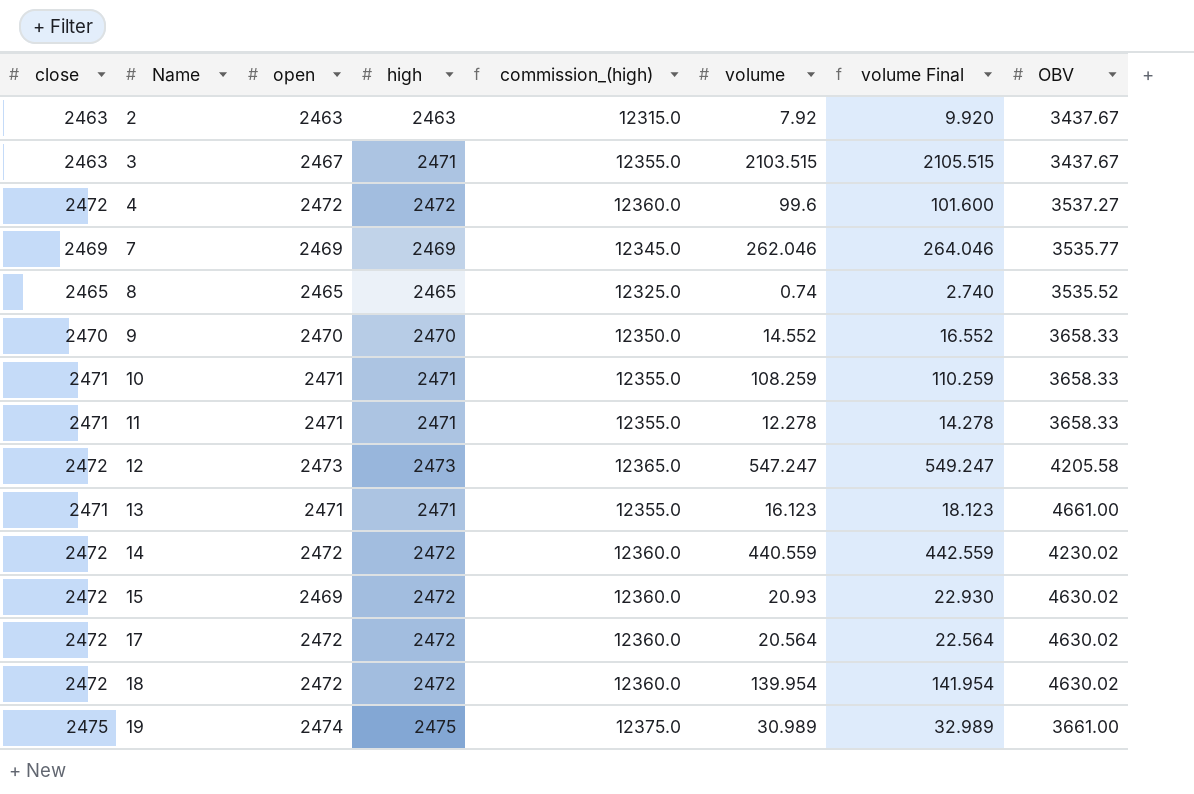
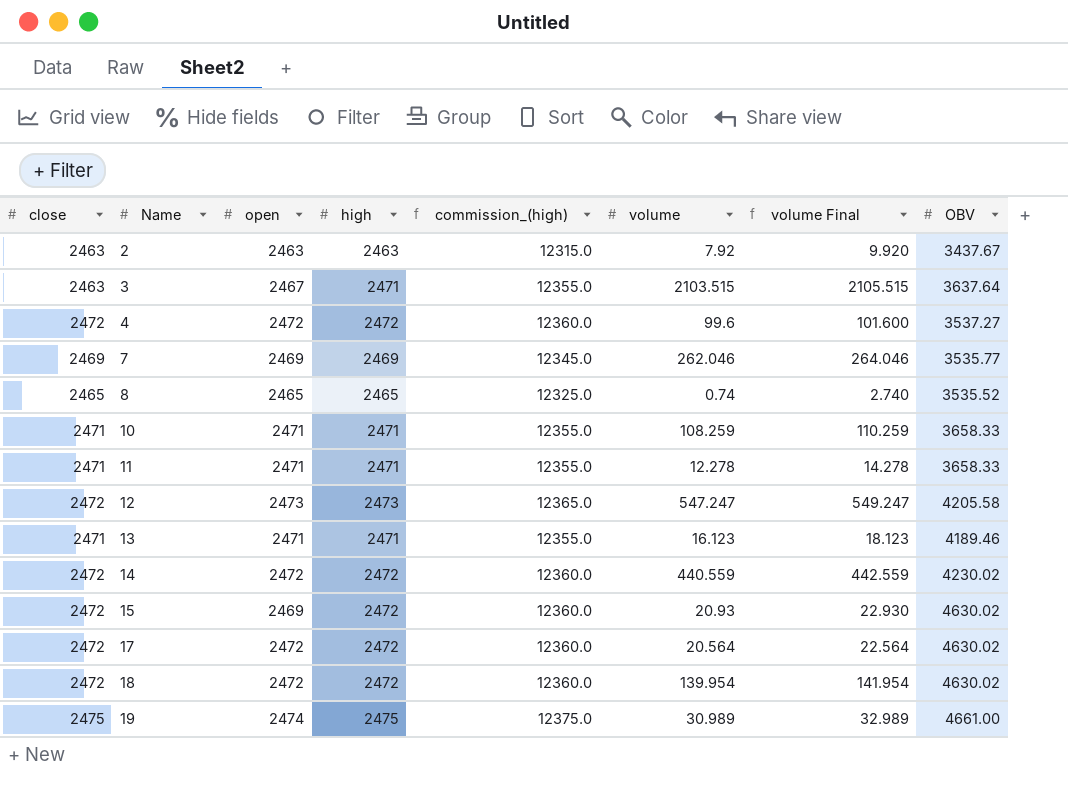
row 9: 2470 | 2470 | 2470 | 12350.0 | 14.552 | 16.552 | 3658.33 -> none
3 | OBV: 3437.67 -> 3637.64
13 | OBV: 4661.00 -> 4189.46
19 | OBV: 3661.00 -> 4661.00

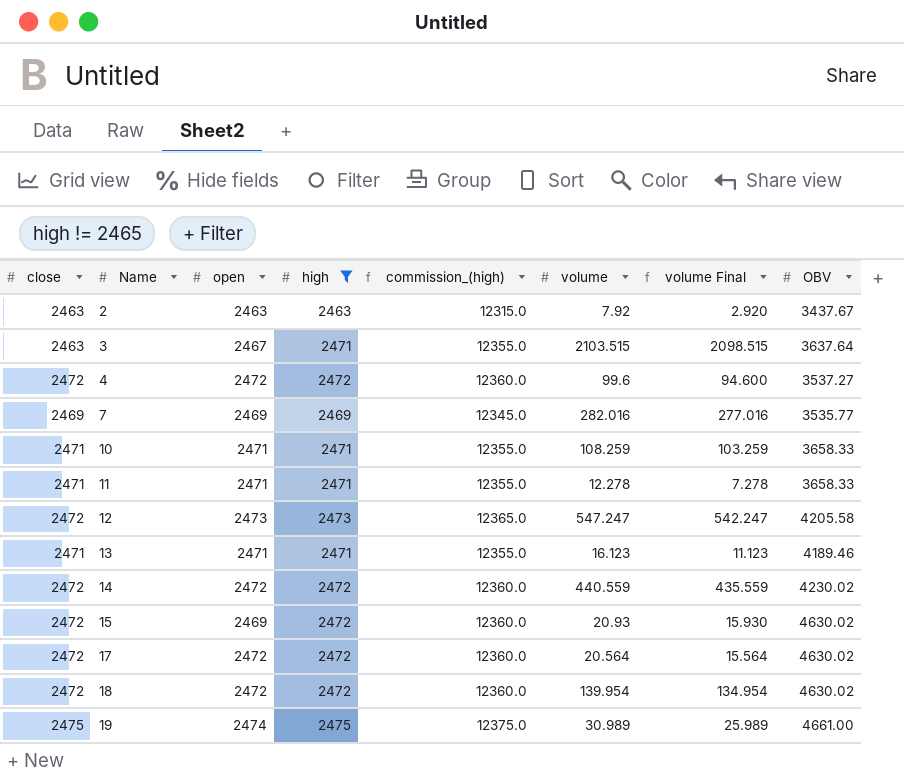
filter: none -> high != 2465
column volume Final | formula: [volume] + 2 -> [volume] - 5
7 | volume: 262.046 -> 282.016

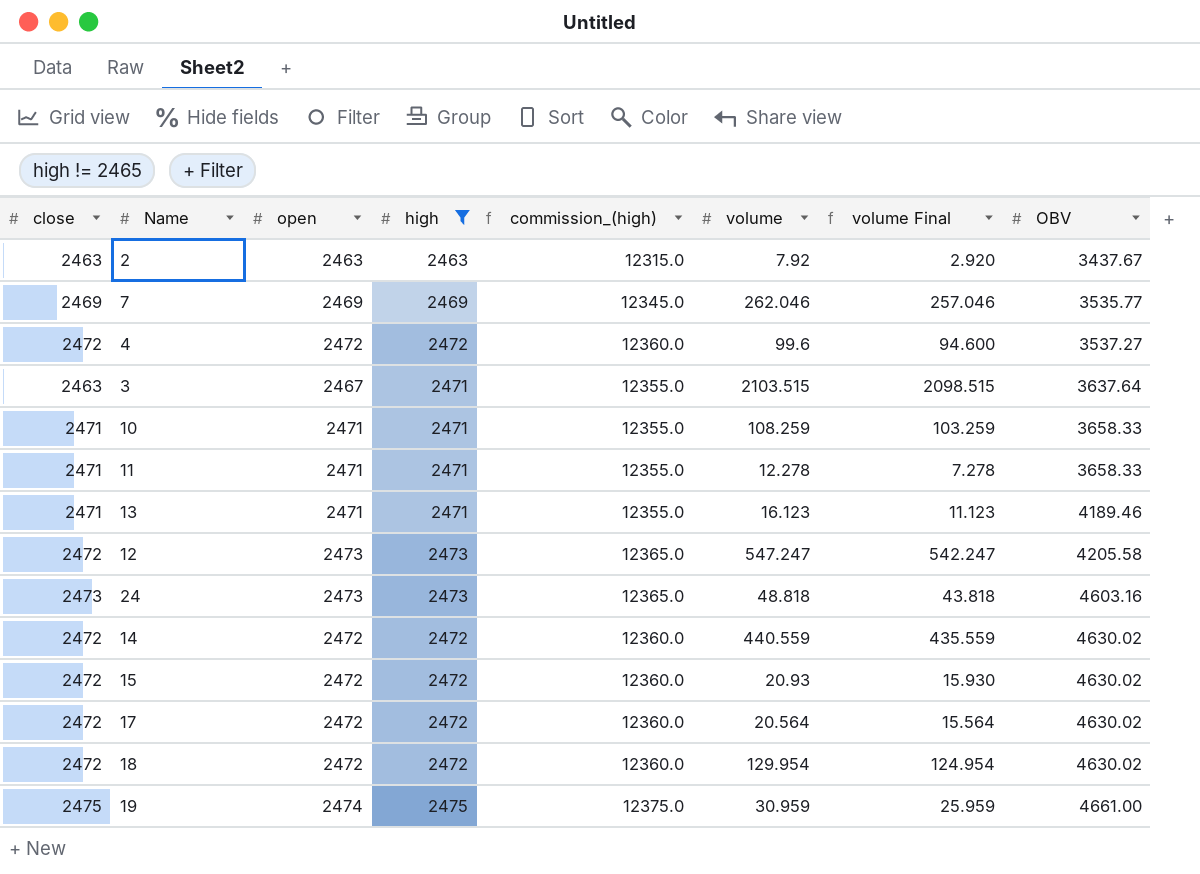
row order: Name ascending -> OBV ascending
7 | volume: 282.016 -> 262.046
7 | volume Final: 277.016 -> 257.046
row 24: none -> 2473 | 2473 | 2473 | 12365.0 | 48.818 | 43.818 | 4603.16
14 | OBV: 4230.02 -> 4630.02
15 | open: 2469 -> 2472
18 | volume: 139.954 -> 129.954
18 | volume Final: 134.954 -> 124.954
19 | volume: 30.989 -> 30.959
19 | volume Final: 25.989 -> 25.959

